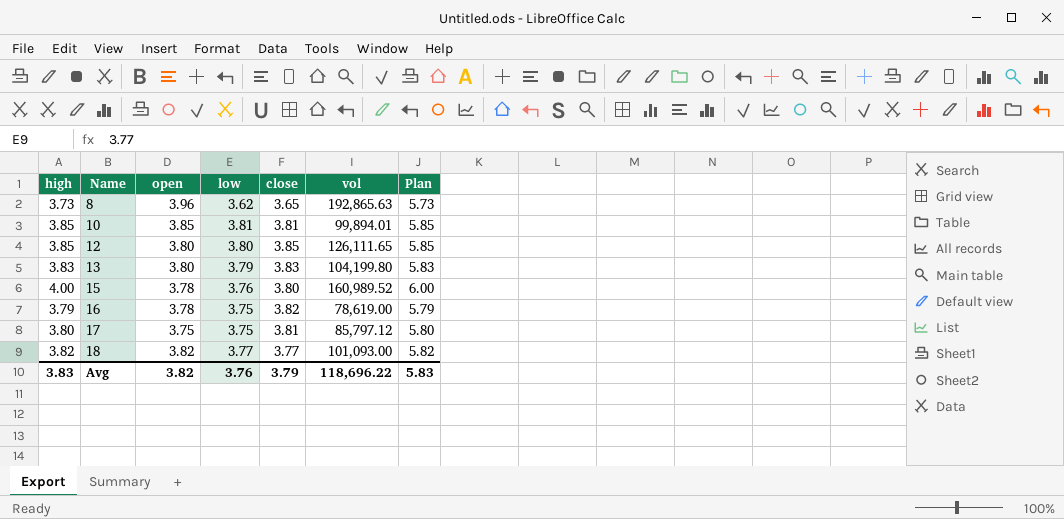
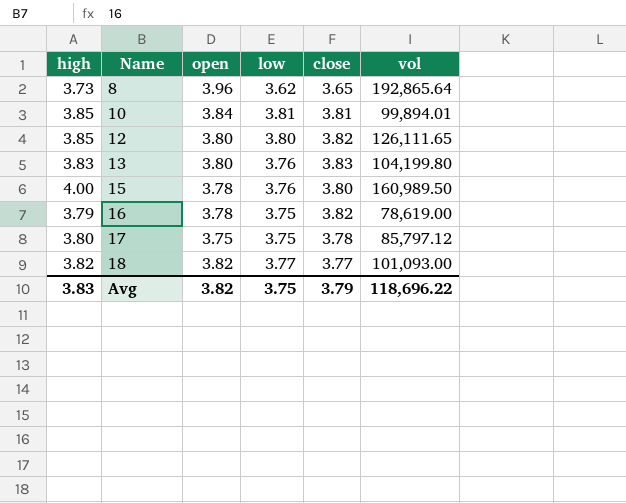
column Plan | formula: [high] + 2 -> none
8 | vol: 192,865.63 -> 192,865.64
10 | open: 3.85 -> 3.84
12 | close: 3.85 -> 3.82
13 | low: 3.79 -> 3.76
15 | vol: 160,989.52 -> 160,989.50
17 | close: 3.81 -> 3.78
Avg | low: 3.76 -> 3.75

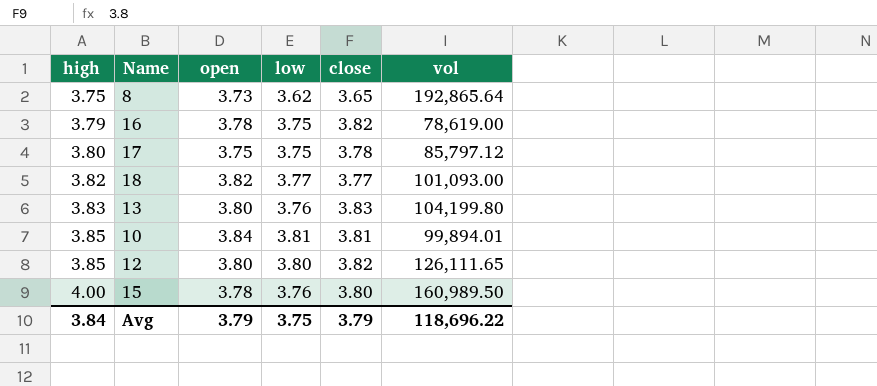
row order: Name ascending -> high ascending
8 | high: 3.73 -> 3.75
8 | open: 3.96 -> 3.73
Avg | high: 3.83 -> 3.84
Avg | open: 3.82 -> 3.79

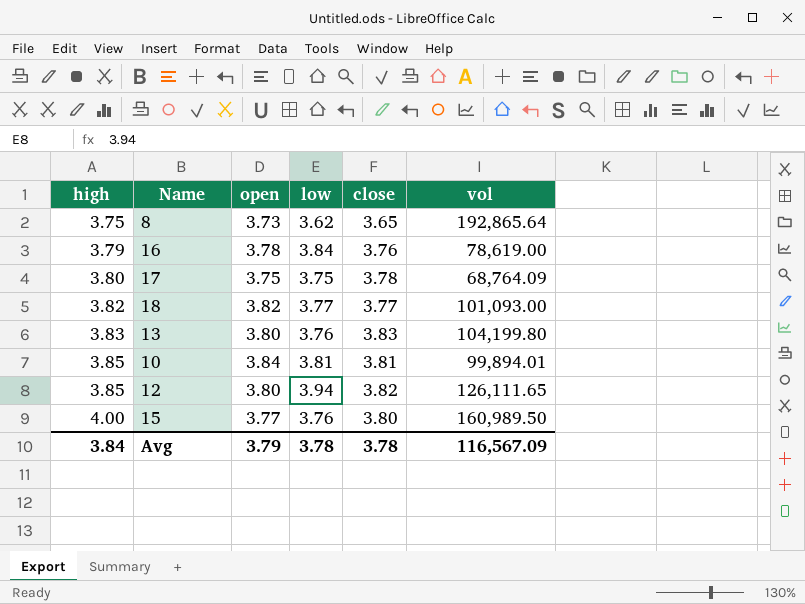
16 | low: 3.75 -> 3.84
16 | close: 3.82 -> 3.76
17 | vol: 85,797.12 -> 68,764.09
12 | low: 3.80 -> 3.94
15 | open: 3.78 -> 3.77
Avg | low: 3.75 -> 3.78
Avg | close: 3.79 -> 3.78
Avg | vol: 118,696.22 -> 116,567.09

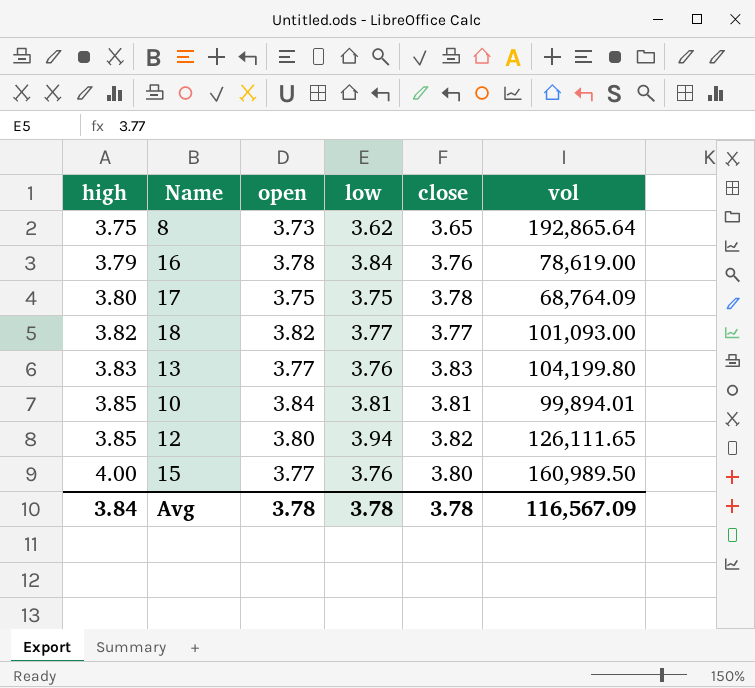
13 | open: 3.80 -> 3.77
Avg | open: 3.79 -> 3.78

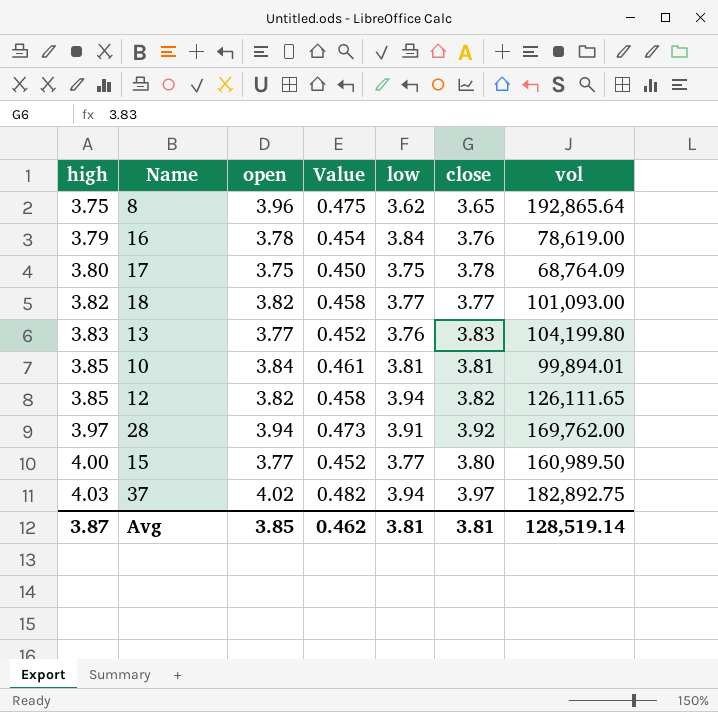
column Value | formula: none -> [open] * 0.12
8 | open: 3.73 -> 3.96
12 | open: 3.80 -> 3.82
row 28: none -> 3.97 | 3.94 | 0.473 | 3.91 | 3.92 | 169,762.00
15 | low: 3.76 -> 3.77
row 37: none -> 4.03 | 4.02 | 0.482 | 3.94 | 3.97 | 182,892.75
Avg | high: 3.84 -> 3.87
Avg | open: 3.78 -> 3.85
Avg | low: 3.78 -> 3.81
Avg | close: 3.78 -> 3.81
Avg | vol: 116,567.09 -> 128,519.14

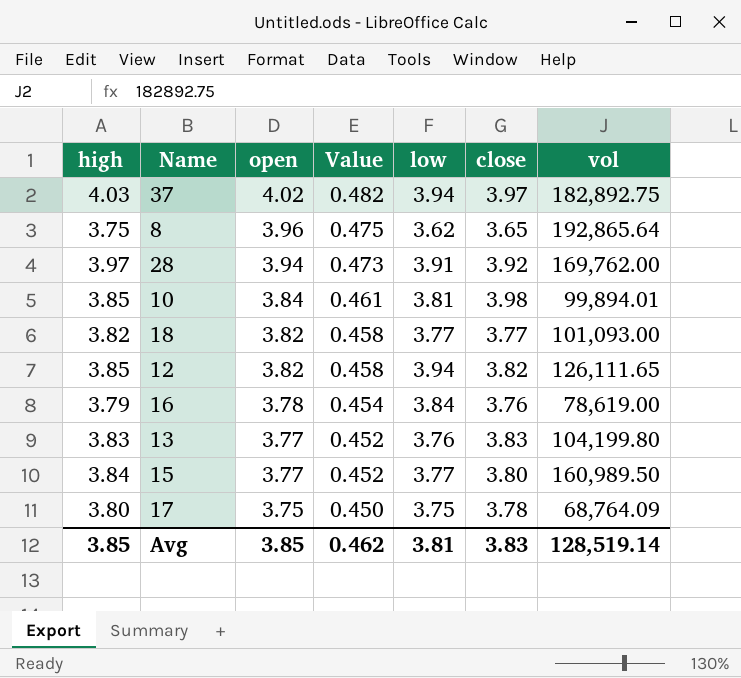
row order: high ascending -> open descending
10 | close: 3.81 -> 3.98
15 | high: 4.00 -> 3.84
Avg | high: 3.87 -> 3.85
Avg | close: 3.81 -> 3.83

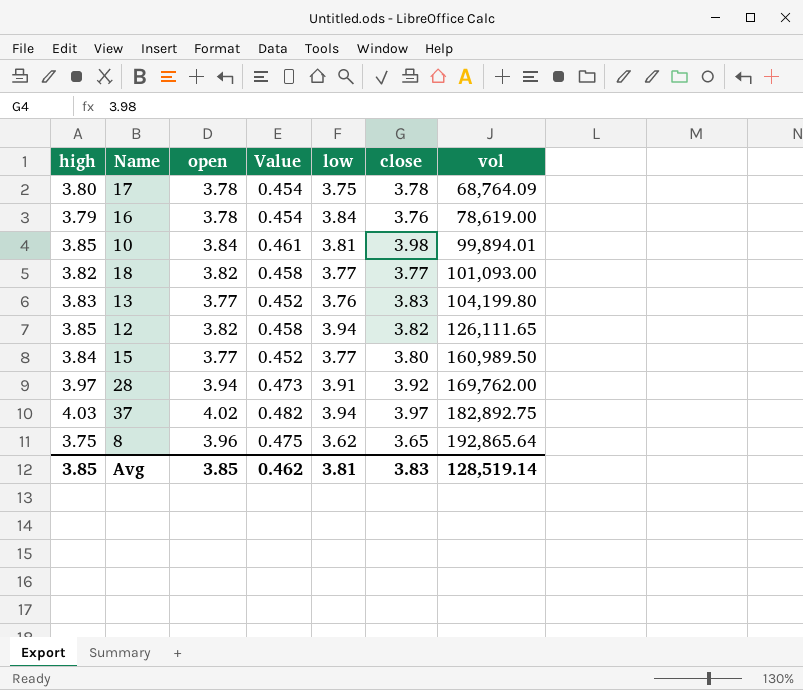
row order: open descending -> vol ascending
17 | open: 3.75 -> 3.78
17 | Value: 0.450 -> 0.454

